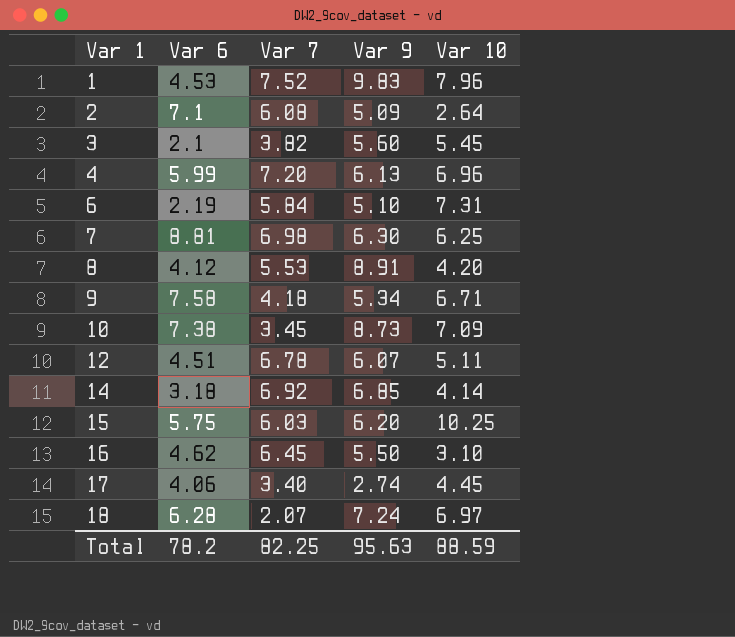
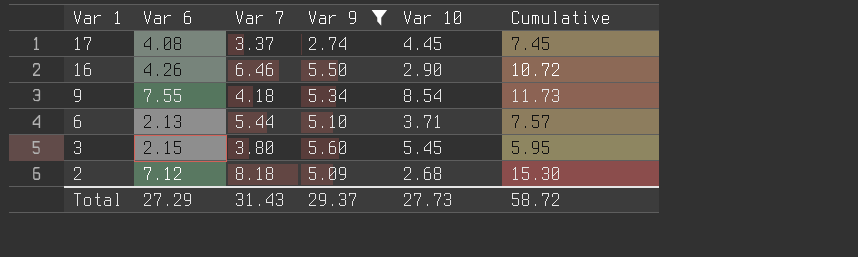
filter: none -> Var 9 <= 5.60
row order: Var 1 ascending -> Var 1 descending
column Cumulative | formula: none -> [Var 6] + [Var 7]
17 | Var 6: 4.06 -> 4.08
17 | Var 7: 3.40 -> 3.37
16 | Var 6: 4.62 -> 4.26
16 | Var 7: 6.45 -> 6.46
16 | Var 10: 3.10 -> 2.90
9 | Var 6: 7.58 -> 7.55
9 | Var 10: 6.71 -> 8.54
6 | Var 6: 2.19 -> 2.13
6 | Var 7: 5.84 -> 5.44
6 | Var 10: 7.31 -> 3.71
3 | Var 6: 2.1 -> 2.15
3 | Var 7: 3.82 -> 3.80
2 | Var 6: 7.1 -> 7.12
2 | Var 7: 6.08 -> 8.18
2 | Var 10: 2.64 -> 2.68
Total | Var 6: 78.2 -> 27.29
Total | Var 7: 82.25 -> 31.43
Total | Var 9: 95.63 -> 29.37
Total | Var 10: 88.59 -> 27.73

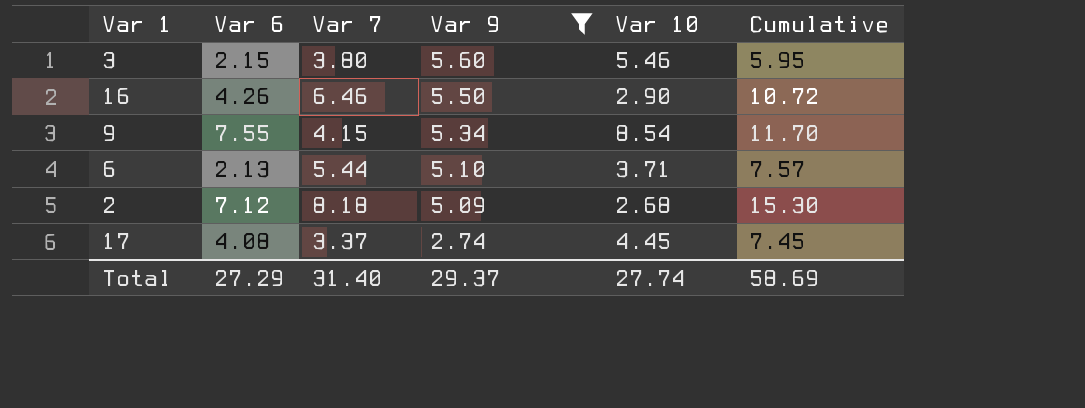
row order: Var 1 descending -> Var 9 descending
3 | Var 10: 5.45 -> 5.46
9 | Var 7: 4.18 -> 4.15
9 | Cumulative: 11.73 -> 11.70
Total | Var 7: 31.43 -> 31.40
Total | Var 10: 27.73 -> 27.74
Total | Cumulative: 58.72 -> 58.69

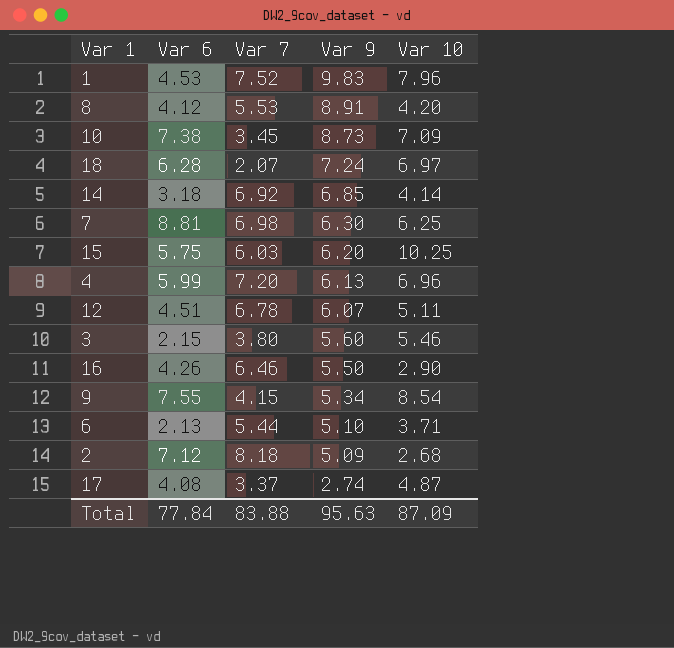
filter: Var 9 <= 5.60 -> none
column Cumulative | formula: [Var 6] + [Var 7] -> none
17 | Var 10: 4.45 -> 4.87
Total | Var 6: 27.29 -> 77.84
Total | Var 7: 31.40 -> 83.88
Total | Var 9: 29.37 -> 95.63
Total | Var 10: 27.74 -> 87.09

